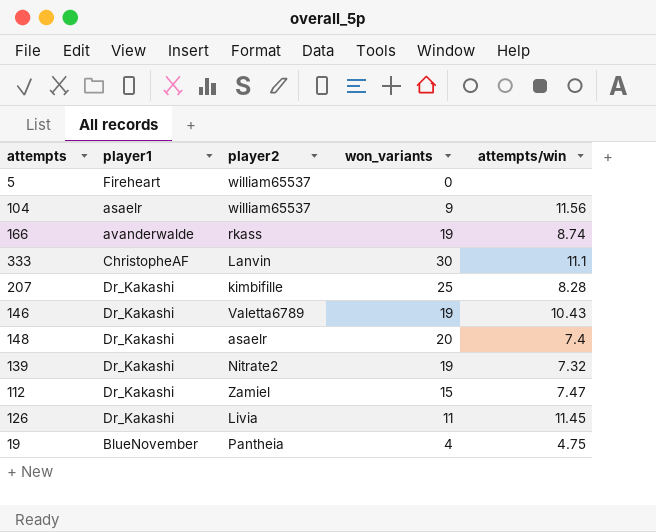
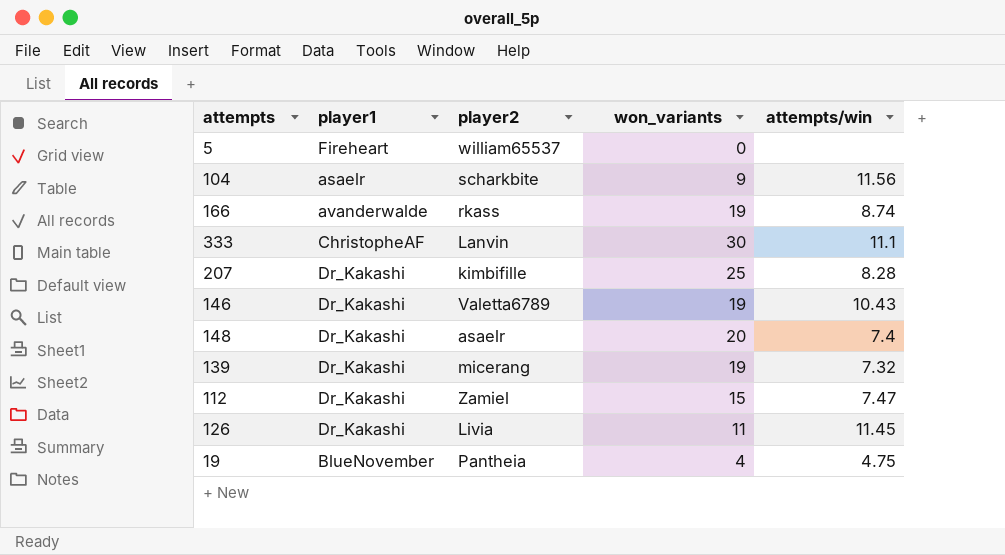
104 | player2: william65537 -> scharkbite
139 | player2: Nitrate2 -> micerang

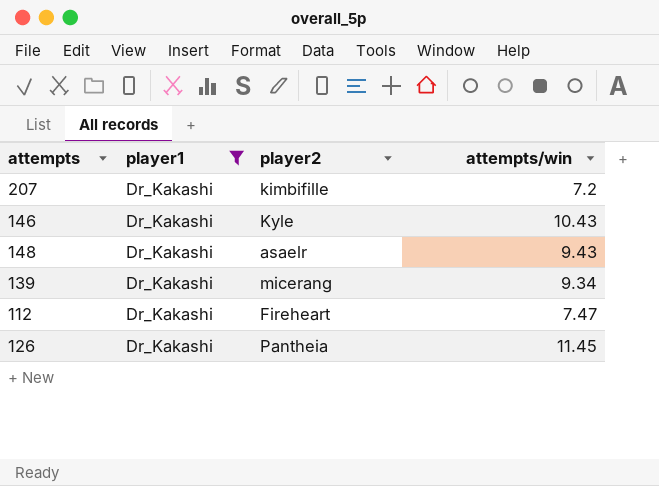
filter: none -> player1 = Dr_Kakashi
column won_variants | position: 4 -> none
207 | attempts/win: 8.28 -> 7.2
146 | player2: Valetta6789 -> Kyle
148 | attempts/win: 7.4 -> 9.43
139 | attempts/win: 7.32 -> 9.34
112 | player2: Zamiel -> Fireheart
126 | player2: Livia -> Pantheia

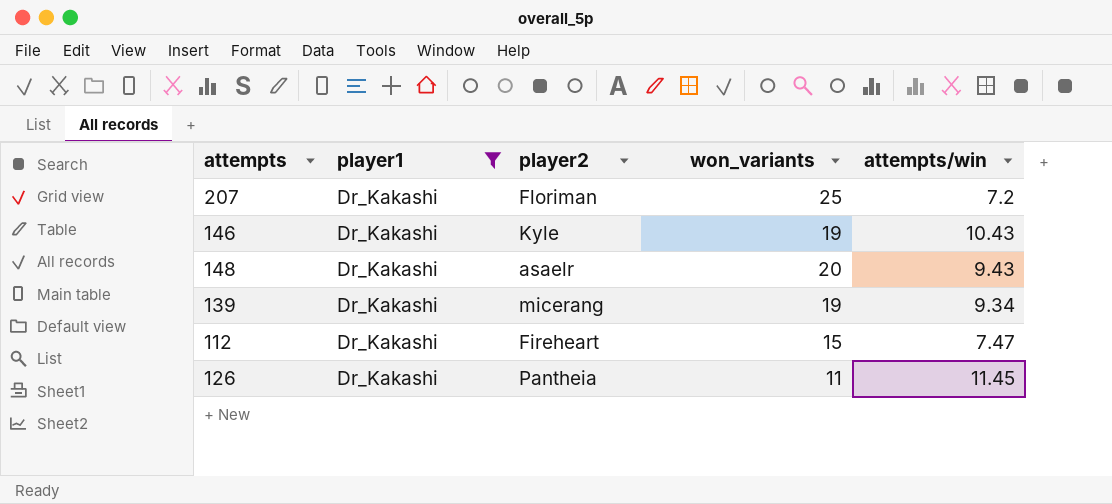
column won_variants | position: none -> 4
207 | player2: kimbifille -> Floriman

